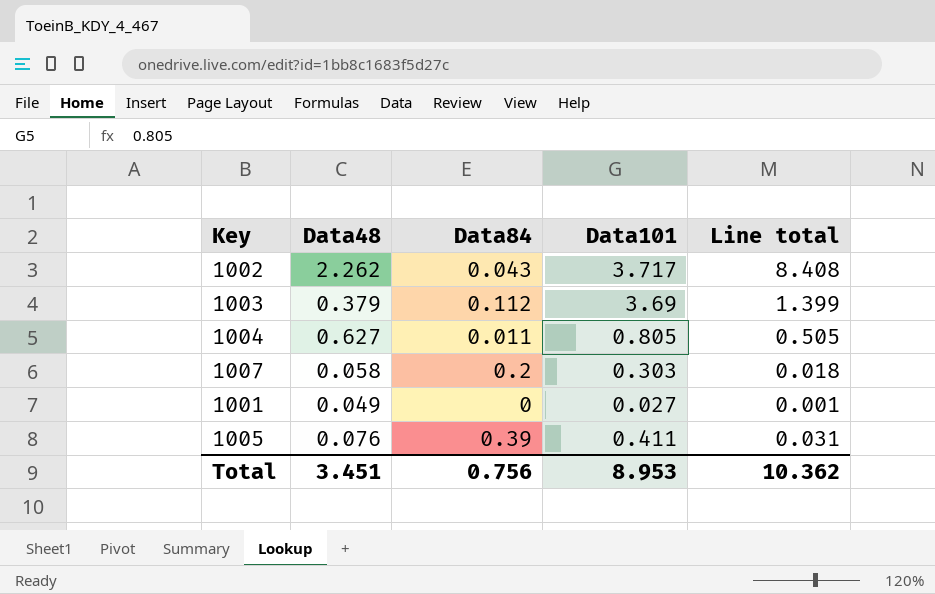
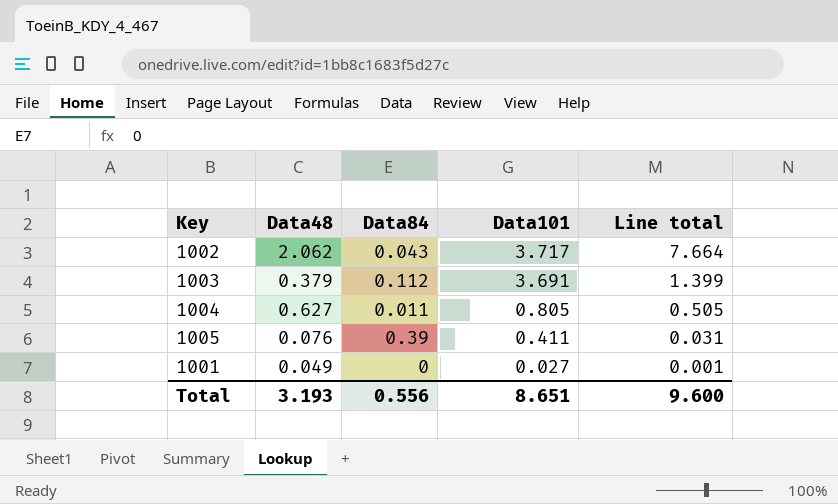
row order: none -> Data101 descending
row 1007: 0.058 | 0.2 | 0.303 | 0.018 -> none
1002 | Data48: 2.262 -> 2.062
1002 | Line total: 8.408 -> 7.664
1003 | Data101: 3.69 -> 3.691
Total | Data48: 3.451 -> 3.193
Total | Data84: 0.756 -> 0.556
Total | Data101: 8.953 -> 8.651
Total | Line total: 10.362 -> 9.600

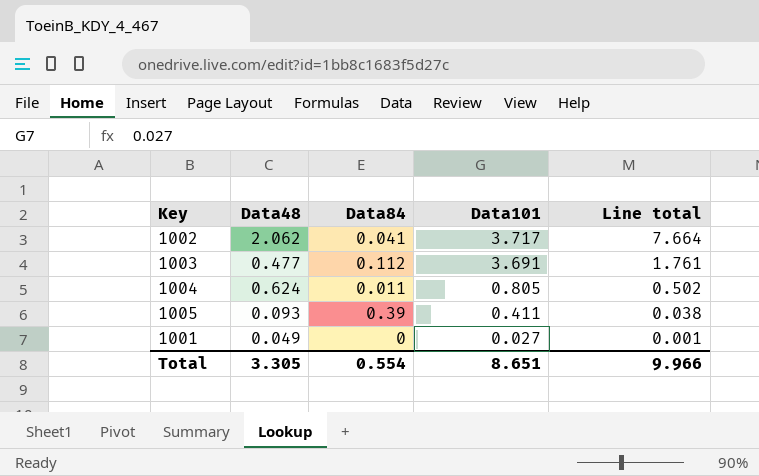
1002 | Data84: 0.043 -> 0.041
1003 | Data48: 0.379 -> 0.477
1003 | Line total: 1.399 -> 1.761
1004 | Data48: 0.627 -> 0.624
1004 | Line total: 0.505 -> 0.502
1005 | Data48: 0.076 -> 0.093
1005 | Line total: 0.031 -> 0.038
Total | Data48: 3.193 -> 3.305
Total | Data84: 0.556 -> 0.554
Total | Line total: 9.600 -> 9.966

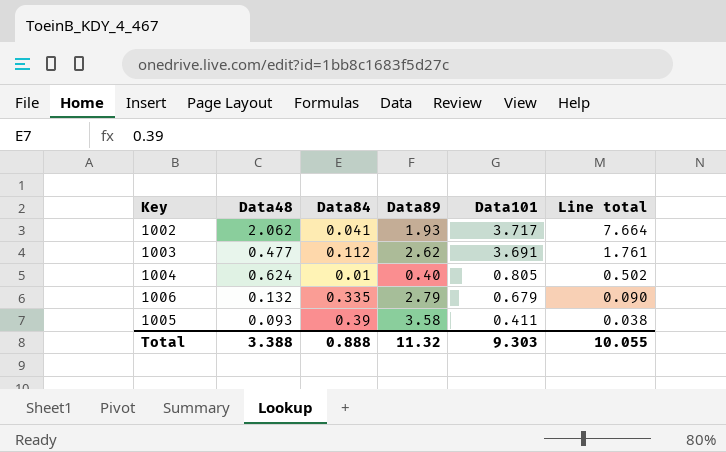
column Data89 | position: none -> 4
row 1001: 0.049 | 0 | 0.027 | 0.001 -> none
1004 | Data84: 0.011 -> 0.01
row 1006: none -> 0.132 | 0.335 | 2.79 | 0.679 | 0.090
Total | Data48: 3.305 -> 3.388
Total | Data84: 0.554 -> 0.888
Total | Data101: 8.651 -> 9.303
Total | Line total: 9.966 -> 10.055

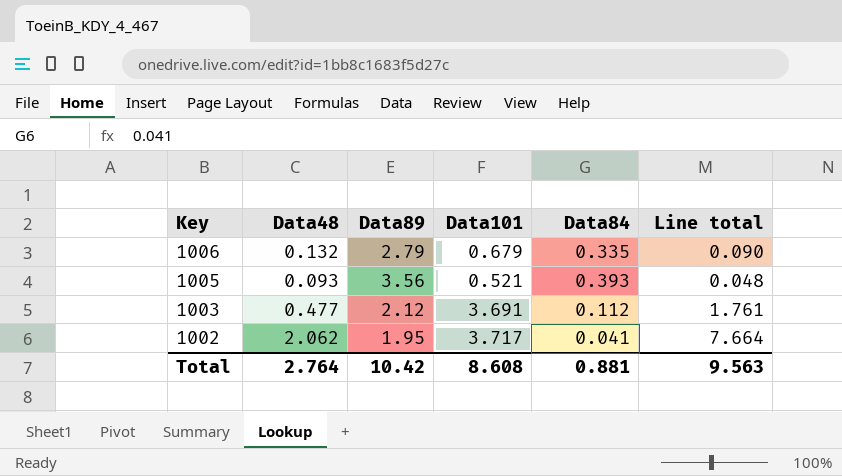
row order: Data101 descending -> Key descending
column Data84 | position: 3 -> 5
row 1004: 0.624 | 0.01 | 0.40 | 0.805 | 0.502 -> none
1005 | Data89: 3.58 -> 3.56
1005 | Data101: 0.411 -> 0.521
1005 | Data84: 0.39 -> 0.393
1005 | Line total: 0.038 -> 0.048
1003 | Data89: 2.62 -> 2.12
1002 | Data89: 1.93 -> 1.95
Total | Data48: 3.388 -> 2.764
Total | Data89: 11.32 -> 10.42
Total | Data101: 9.303 -> 8.608
Total | Data84: 0.888 -> 0.881
Total | Line total: 10.055 -> 9.563

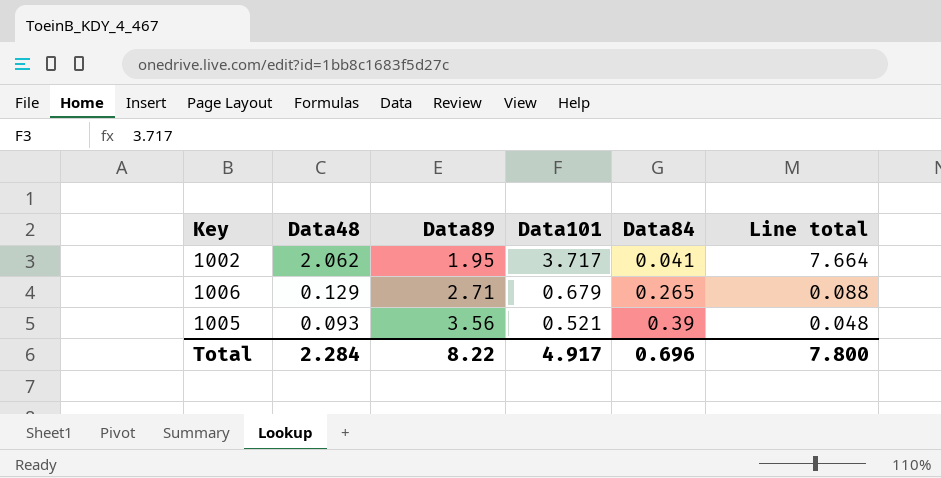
row order: Key descending -> Data48 descending
row 1003: 0.477 | 2.12 | 3.691 | 0.112 | 1.761 -> none
1006 | Data48: 0.132 -> 0.129
1006 | Data89: 2.79 -> 2.71
1006 | Data84: 0.335 -> 0.265
1006 | Line total: 0.090 -> 0.088
1005 | Data84: 0.393 -> 0.39
Total | Data48: 2.764 -> 2.284
Total | Data89: 10.42 -> 8.22
Total | Data101: 8.608 -> 4.917
Total | Data84: 0.881 -> 0.696
Total | Line total: 9.563 -> 7.800

